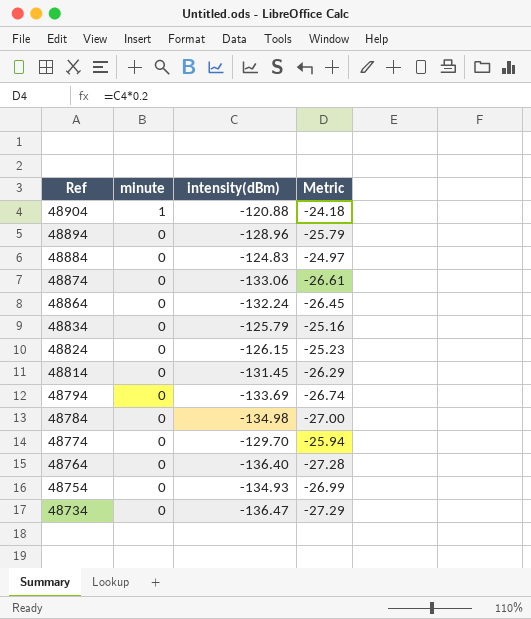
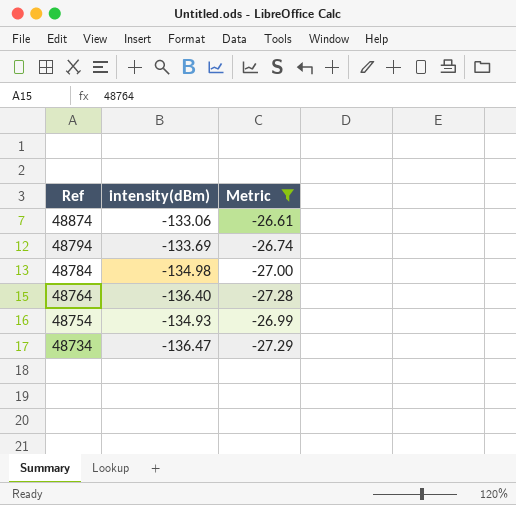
filter: none -> Metric <= -26.61
column minute | position: 2 -> none

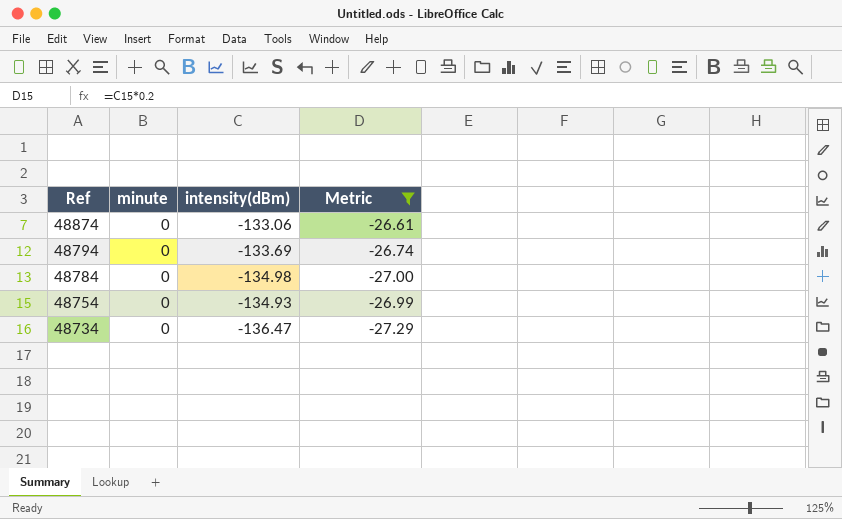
column minute | position: none -> 2
row 48764: -136.40 | -27.28 -> none

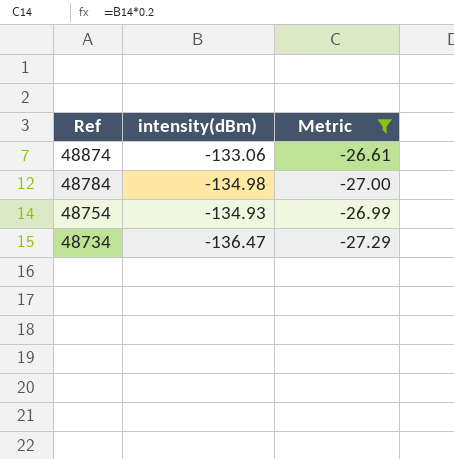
column minute | position: 2 -> none
row 48794: 0 | -133.69 | -26.74 -> none

